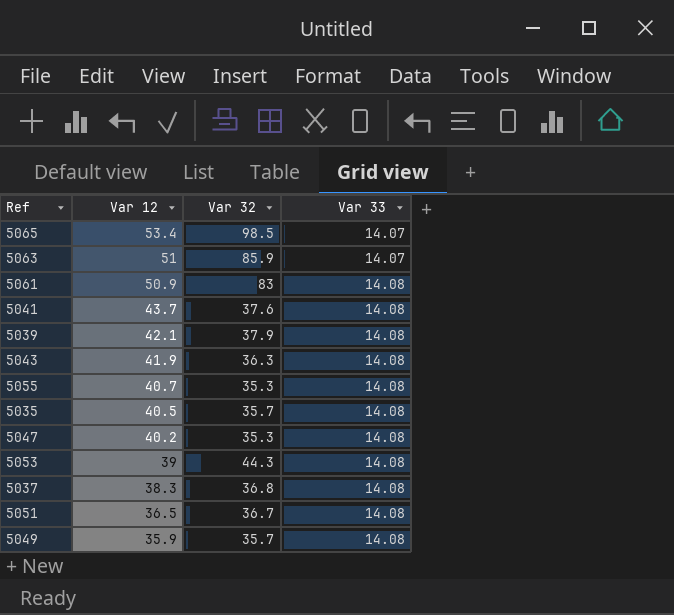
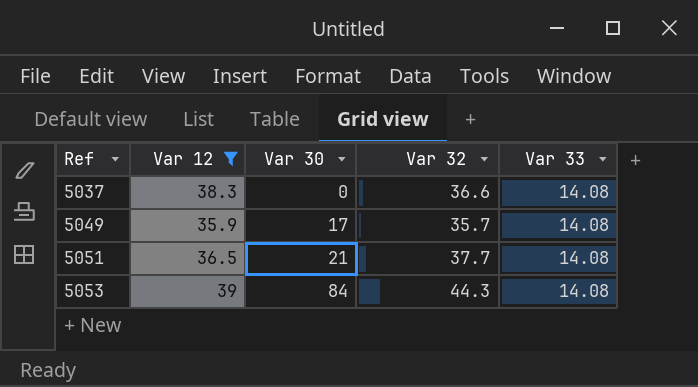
filter: none -> Var 12 <= 39
row order: Var 12 descending -> Ref ascending
column Var 30 | position: none -> 3
5037 | Var 32: 36.8 -> 36.6
5051 | Var 32: 36.7 -> 37.7

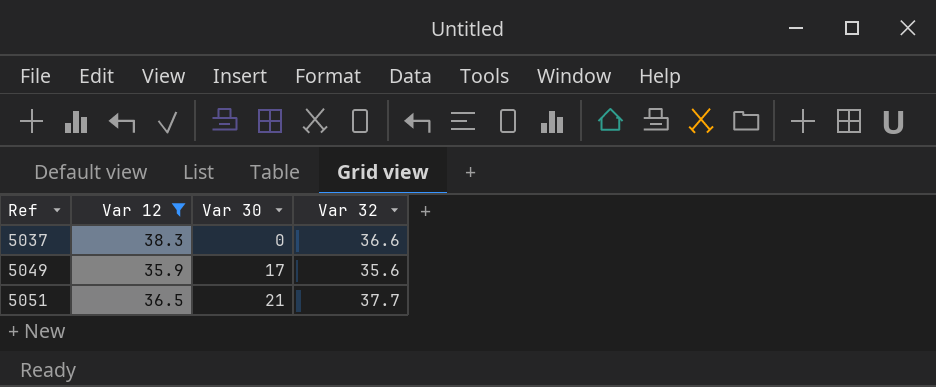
column Var 33 | position: 5 -> none
row 5053: 39 | 84 | 44.3 | 14.08 -> none
5049 | Var 32: 35.7 -> 35.6

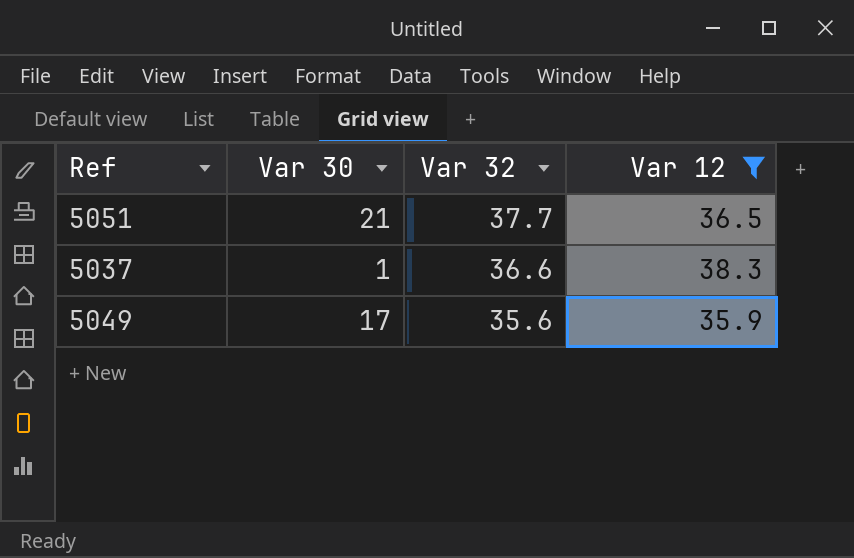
row order: Ref ascending -> Var 32 descending
column Var 12 | position: 2 -> 4
5037 | Var 30: 0 -> 1

